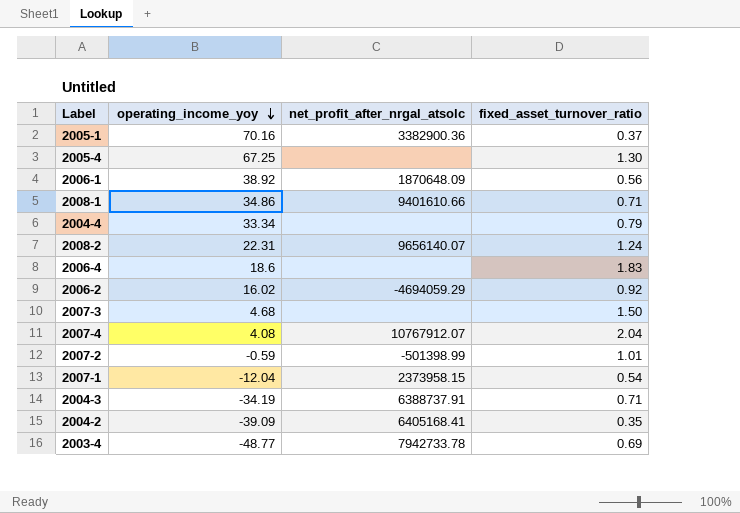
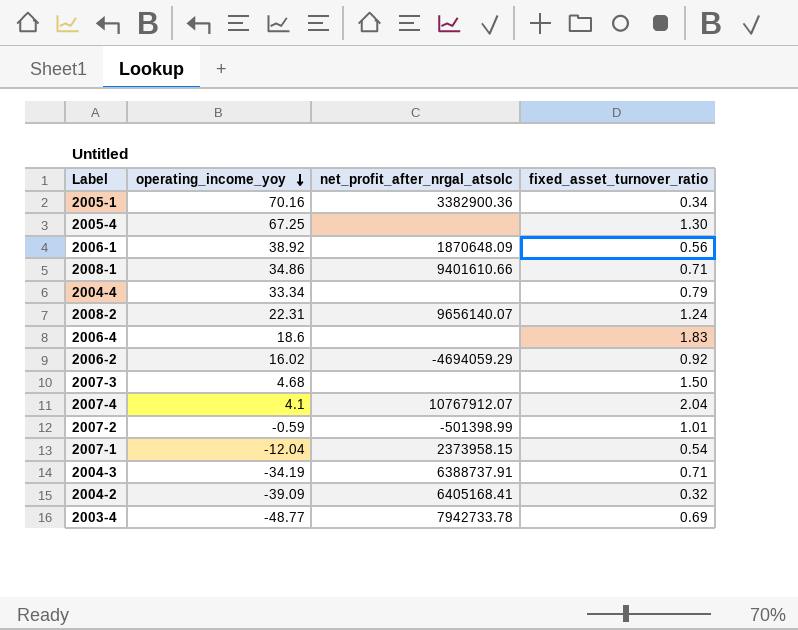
2005-1 | fixed_asset_turnover_ratio: 0.37 -> 0.34
2007-4 | operating_income_yoy: 4.08 -> 4.1
2004-2 | fixed_asset_turnover_ratio: 0.35 -> 0.32

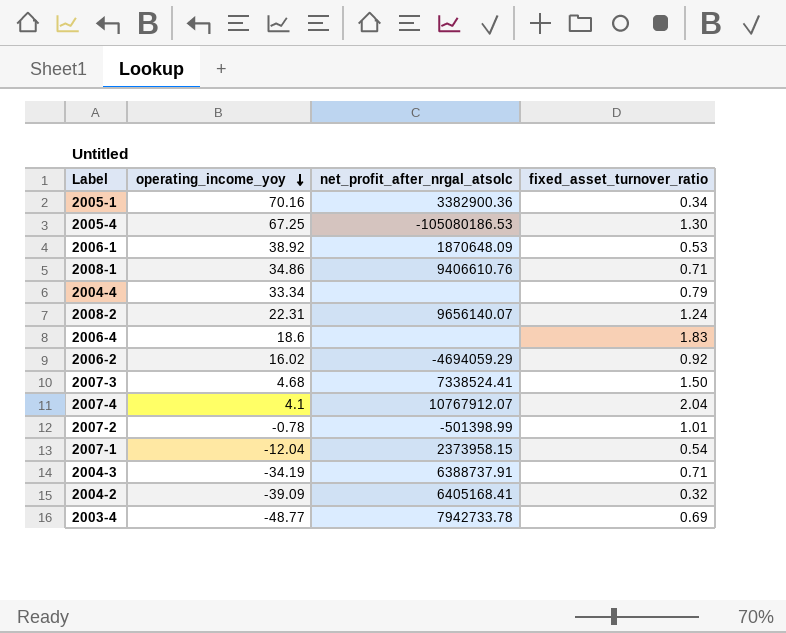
2005-4 | net_profit_after_nrgal_atsolc: none -> -105080186.53
2006-1 | fixed_asset_turnover_ratio: 0.56 -> 0.53
2008-1 | net_profit_after_nrgal_atsolc: 9401610.66 -> 9406610.76
2007-3 | net_profit_after_nrgal_atsolc: none -> 7338524.41
2007-2 | operating_income_yoy: -0.59 -> -0.78

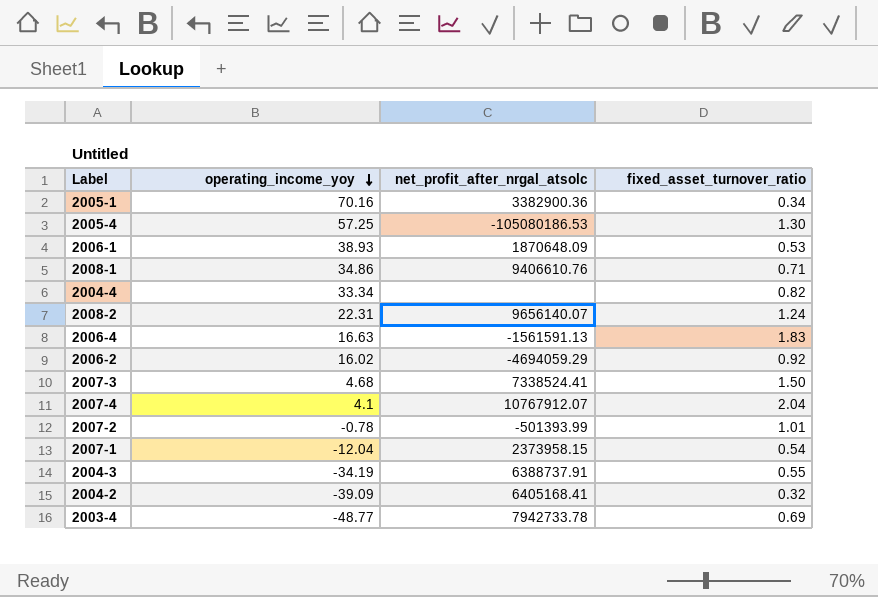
2005-4 | operating_income_yoy: 67.25 -> 57.25
2006-1 | operating_income_yoy: 38.92 -> 38.93
2004-4 | fixed_asset_turnover_ratio: 0.79 -> 0.82
2006-4 | operating_income_yoy: 18.6 -> 16.63
2006-4 | net_profit_after_nrgal_atsolc: none -> -1561591.13
2007-2 | net_profit_after_nrgal_atsolc: -501398.99 -> -501393.99
2004-3 | fixed_asset_turnover_ratio: 0.71 -> 0.55

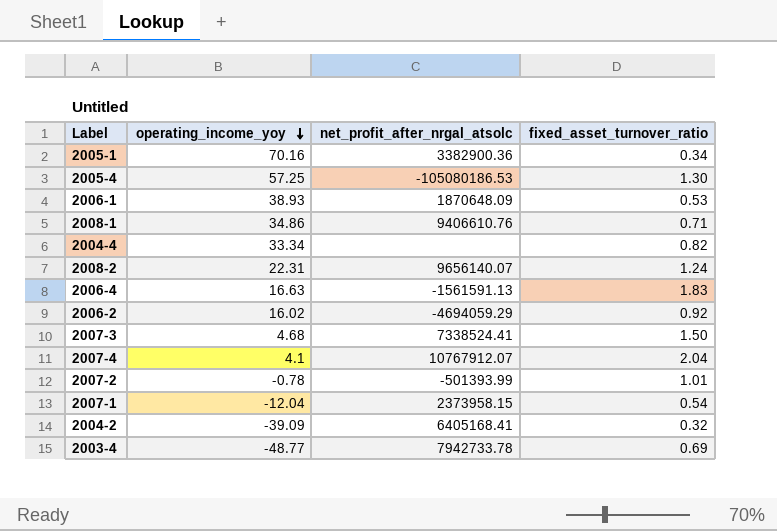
row 2004-3: -34.19 | 6388737.91 | 0.55 -> none

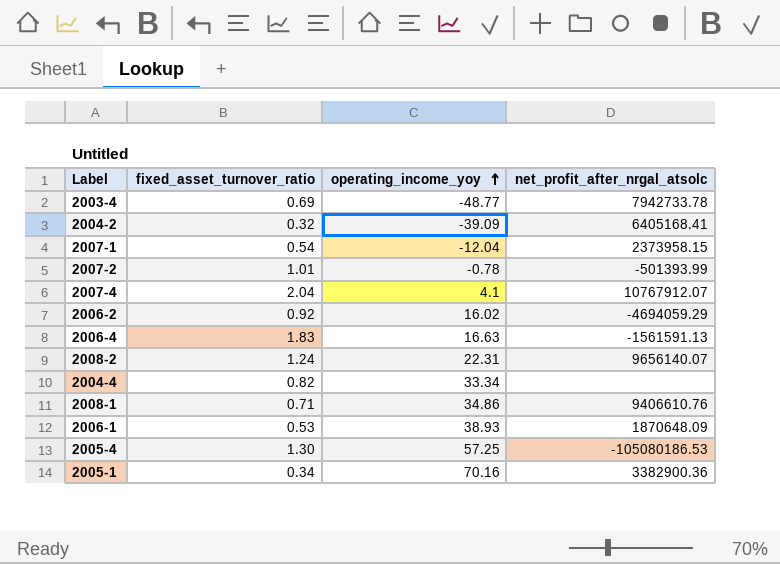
row order: operating_income_yoy descending -> operating_income_yoy ascending
column fixed_asset_turnover_ratio | position: 4 -> 2
row 2007-3: 4.68 | 7338524.41 | 1.50 -> none

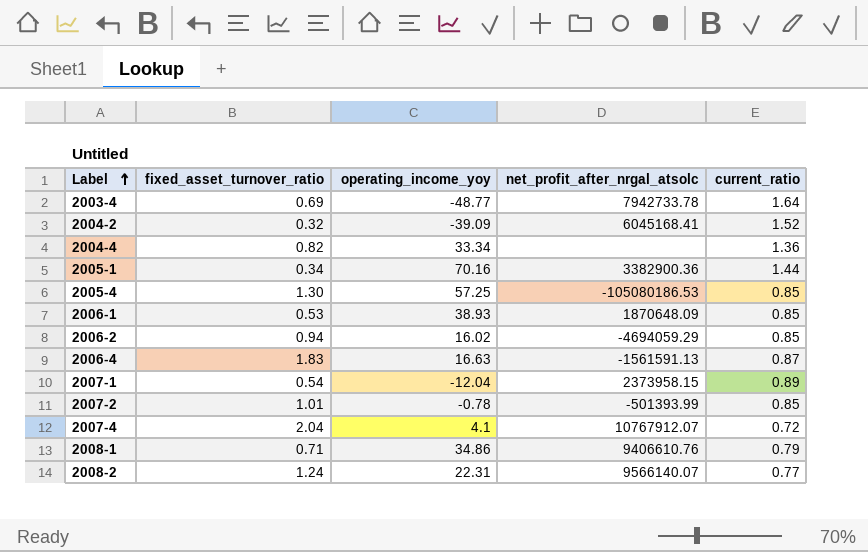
row order: operating_income_yoy ascending -> Label ascending
column current_ratio | position: none -> 5
2004-2 | net_profit_after_nrgal_atsolc: 6405168.41 -> 6045168.41
2006-2 | fixed_asset_turnover_ratio: 0.92 -> 0.94
2008-2 | net_profit_after_nrgal_atsolc: 9656140.07 -> 9566140.07

